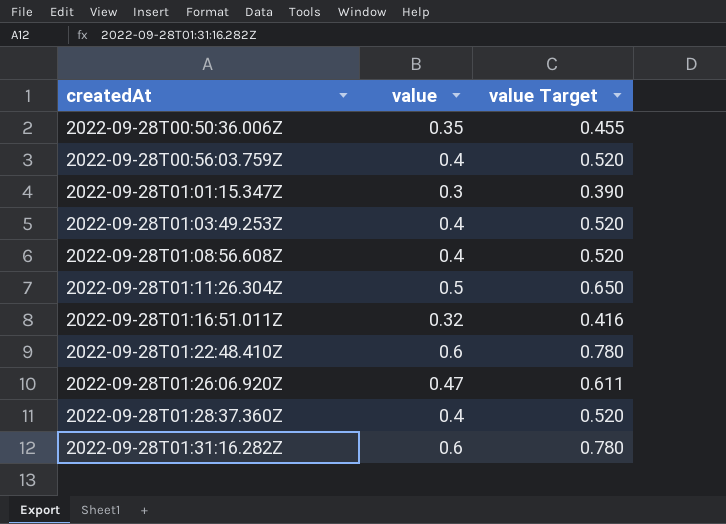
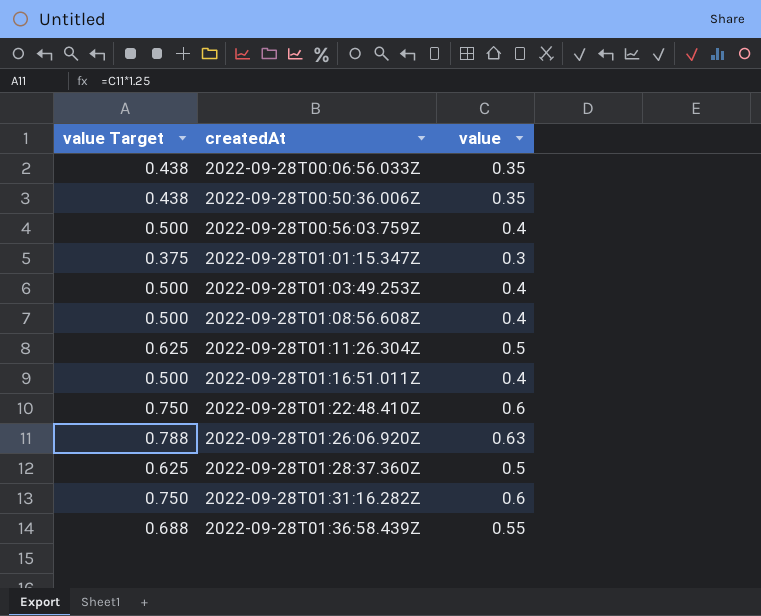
column value Target | formula: [value] * 1.3 -> [value] * 1.25
column value Target | position: 3 -> 1
row 2022-09-28T00:06:56.033Z: none -> 0.438 | 0.35
2022-09-28T01:16:51.011Z | value: 0.32 -> 0.4
2022-09-28T01:26:06.920Z | value: 0.47 -> 0.63
2022-09-28T01:28:37.360Z | value: 0.4 -> 0.5
row 2022-09-28T01:36:58.439Z: none -> 0.688 | 0.55

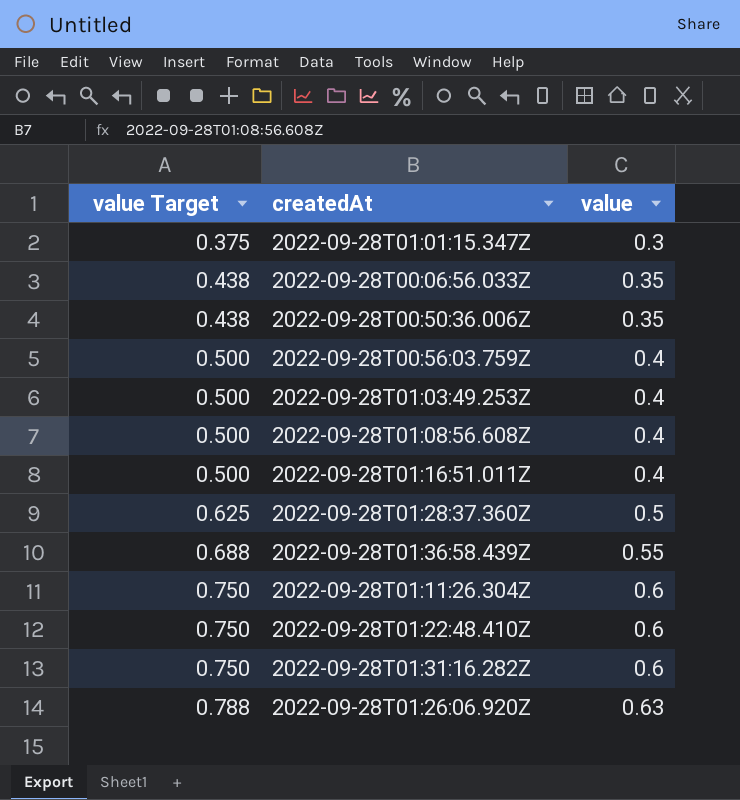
row order: createdAt ascending -> value Target ascending
2022-09-28T01:11:26.304Z | value Target: 0.625 -> 0.750
2022-09-28T01:11:26.304Z | value: 0.5 -> 0.6

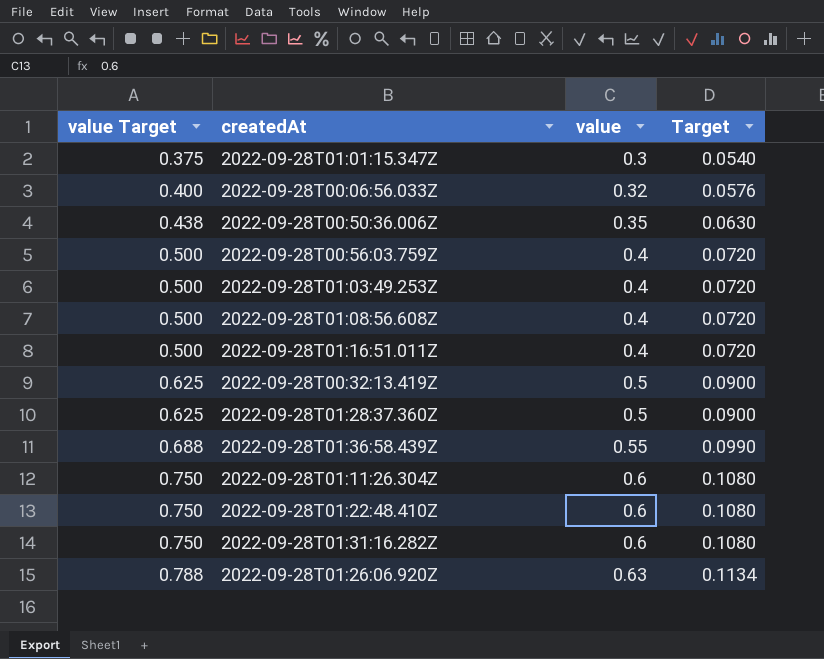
column Target | formula: none -> [value] * 0.18
2022-09-28T00:06:56.033Z | value Target: 0.438 -> 0.400
2022-09-28T00:06:56.033Z | value: 0.35 -> 0.32
row 2022-09-28T00:32:13.419Z: none -> 0.625 | 0.5 | 0.0900

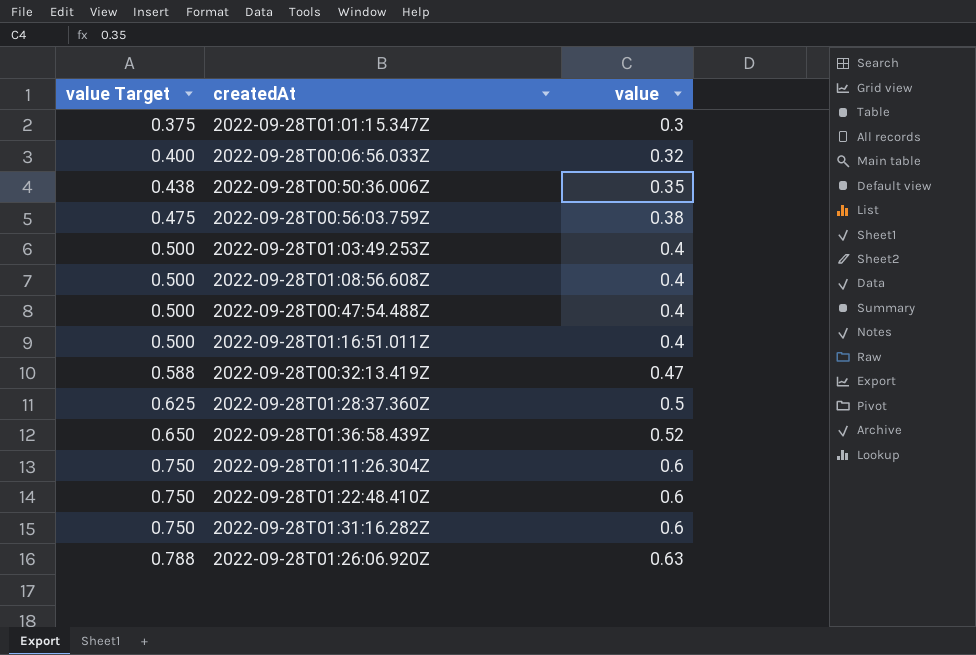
column Target | formula: [value] * 0.18 -> none
2022-09-28T00:56:03.759Z | value Target: 0.500 -> 0.475
2022-09-28T00:56:03.759Z | value: 0.4 -> 0.38
row 2022-09-28T00:47:54.488Z: none -> 0.500 | 0.4
2022-09-28T00:32:13.419Z | value Target: 0.625 -> 0.588
2022-09-28T00:32:13.419Z | value: 0.5 -> 0.47
2022-09-28T01:36:58.439Z | value Target: 0.688 -> 0.650
2022-09-28T01:36:58.439Z | value: 0.55 -> 0.52

